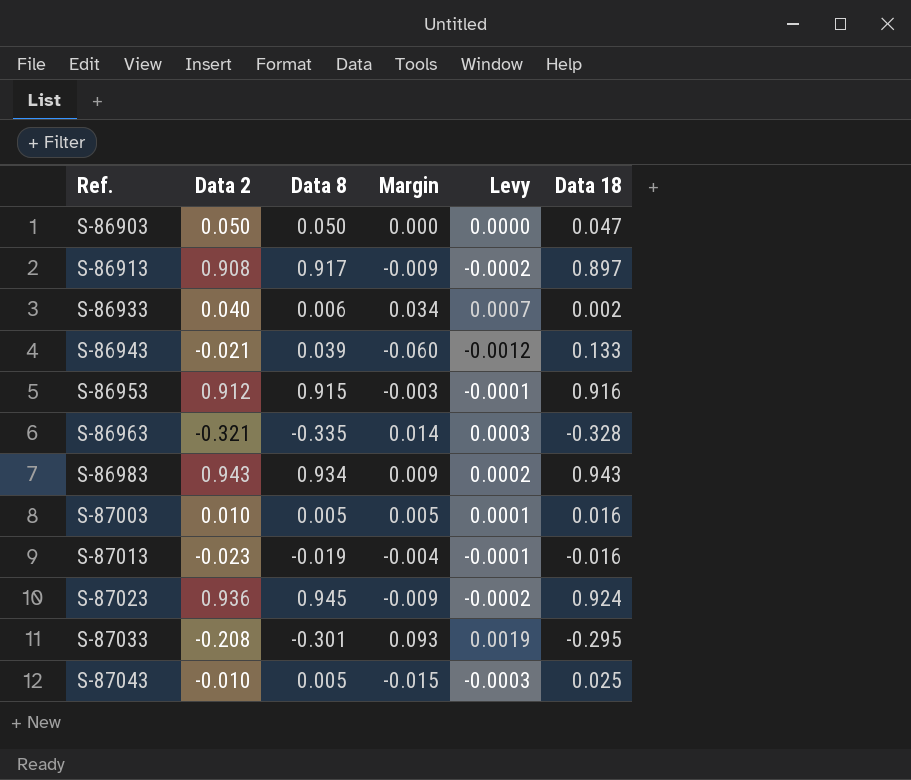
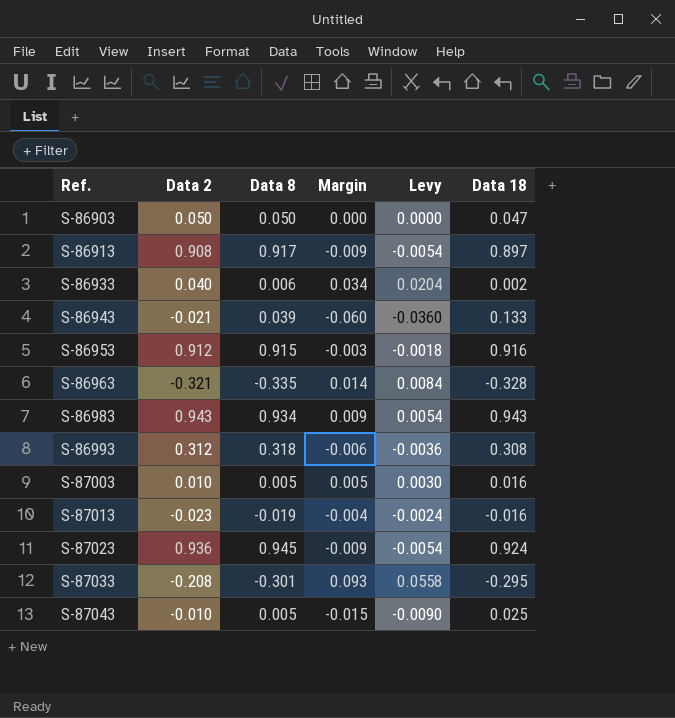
column Levy | formula: [Margin] * 0.02 -> [Margin] * 0.6
row S-86993: none -> 0.312 | 0.318 | -0.006 | -0.0036 | 0.308

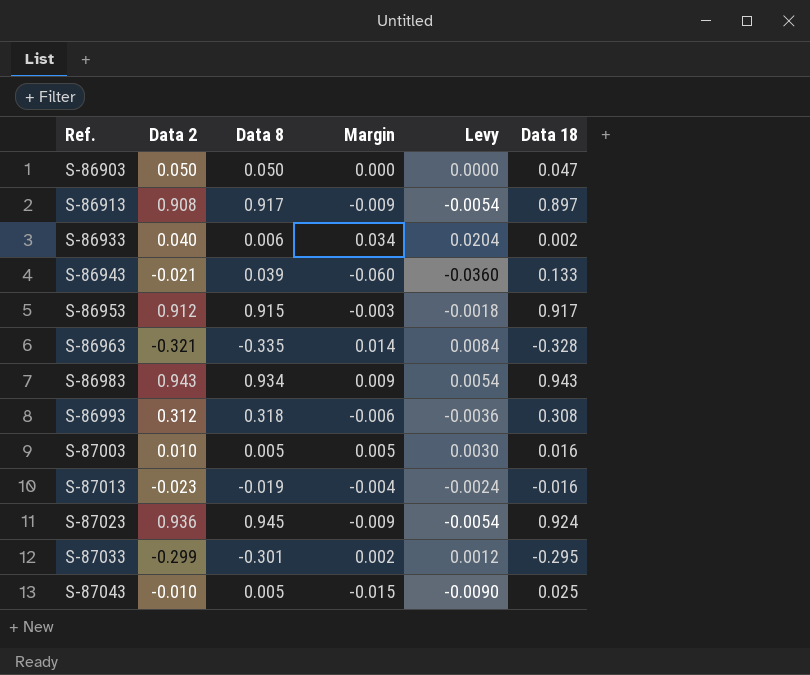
S-86953 | Data 18: 0.916 -> 0.917
S-87033 | Data 2: -0.208 -> -0.299
S-87033 | Margin: 0.093 -> 0.002
S-87033 | Levy: 0.0558 -> 0.0012

